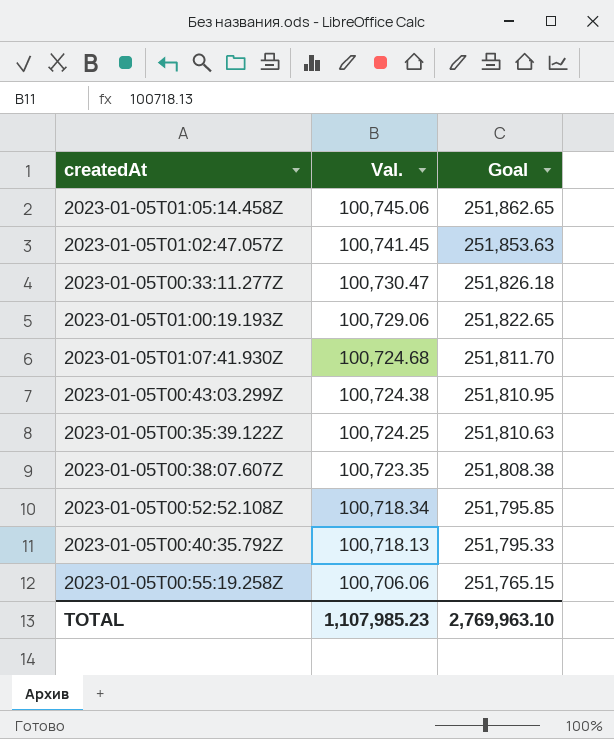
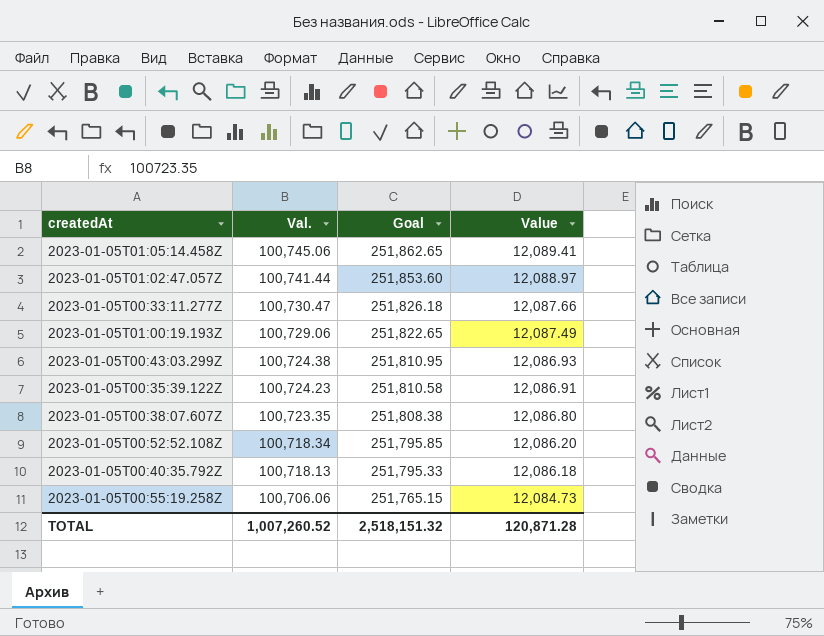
column Value | formula: none -> [Val.] * 0.12
row 2023-01-05T01:07:41.930Z: 100,724.68 | 251,811.70 -> none
2023-01-05T01:02:47.057Z | Val.: 100,741.45 -> 100,741.44
2023-01-05T01:02:47.057Z | Goal: 251,853.63 -> 251,853.60
2023-01-05T00:35:39.122Z | Val.: 100,724.25 -> 100,724.23
2023-01-05T00:35:39.122Z | Goal: 251,810.63 -> 251,810.58
TOTAL | Val.: 1,107,985.23 -> 1,007,260.52
TOTAL | Goal: 2,769,963.10 -> 2,518,151.32

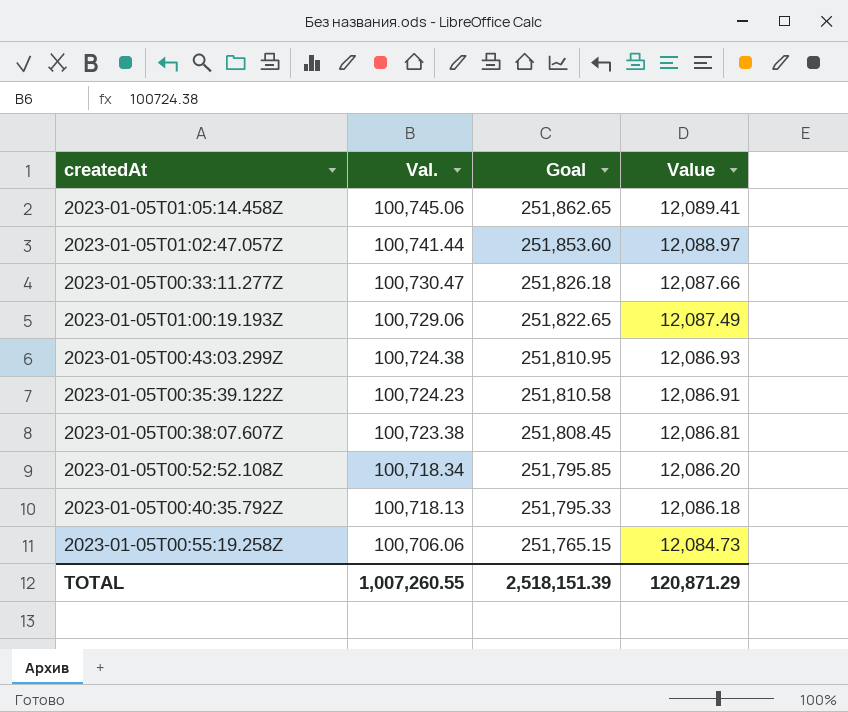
2023-01-05T00:38:07.607Z | Val.: 100,723.35 -> 100,723.38
2023-01-05T00:38:07.607Z | Goal: 251,808.38 -> 251,808.45
2023-01-05T00:38:07.607Z | Value: 12,086.80 -> 12,086.81
TOTAL | Val.: 1,007,260.52 -> 1,007,260.55
TOTAL | Goal: 2,518,151.32 -> 2,518,151.39
TOTAL | Value: 120,871.28 -> 120,871.29

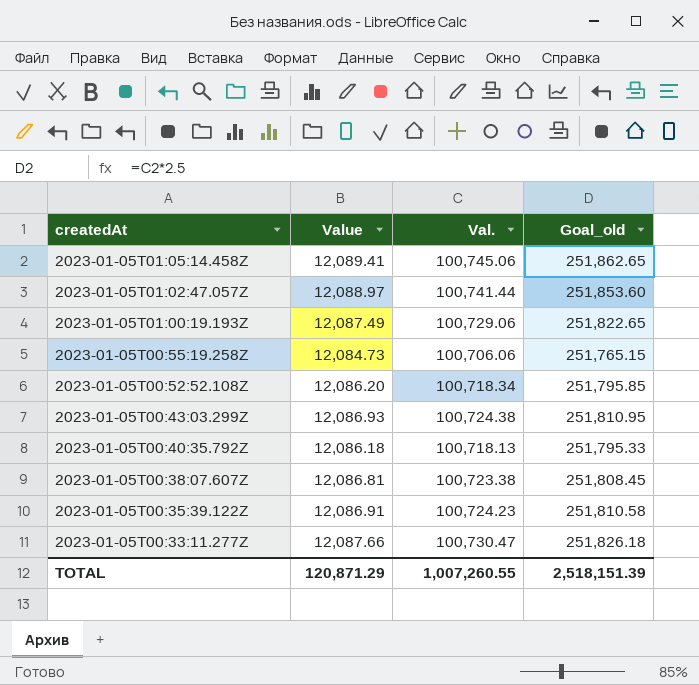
row order: Val. descending -> createdAt descending
column Value | position: 4 -> 2
column name: Goal -> Goal_old

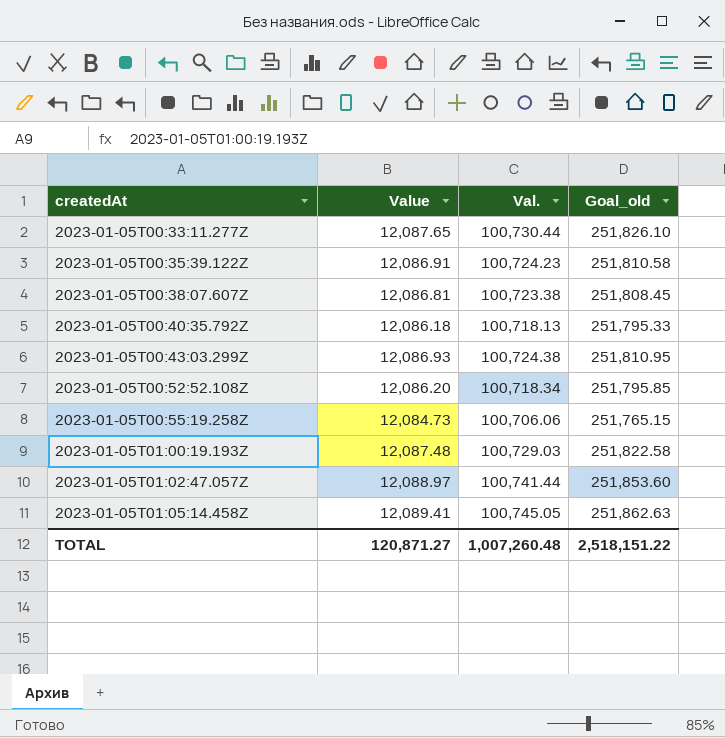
row order: createdAt descending -> createdAt ascending
2023-01-05T00:33:11.277Z | Value: 12,087.66 -> 12,087.65
2023-01-05T00:33:11.277Z | Val.: 100,730.47 -> 100,730.44
2023-01-05T00:33:11.277Z | Goal_old: 251,826.18 -> 251,826.10
2023-01-05T01:00:19.193Z | Value: 12,087.49 -> 12,087.48
2023-01-05T01:00:19.193Z | Val.: 100,729.06 -> 100,729.03
2023-01-05T01:00:19.193Z | Goal_old: 251,822.65 -> 251,822.58
2023-01-05T01:05:14.458Z | Val.: 100,745.06 -> 100,745.05
2023-01-05T01:05:14.458Z | Goal_old: 251,862.65 -> 251,862.63
TOTAL | Value: 120,871.29 -> 120,871.27
TOTAL | Val.: 1,007,260.55 -> 1,007,260.48
TOTAL | Goal_old: 2,518,151.39 -> 2,518,151.22

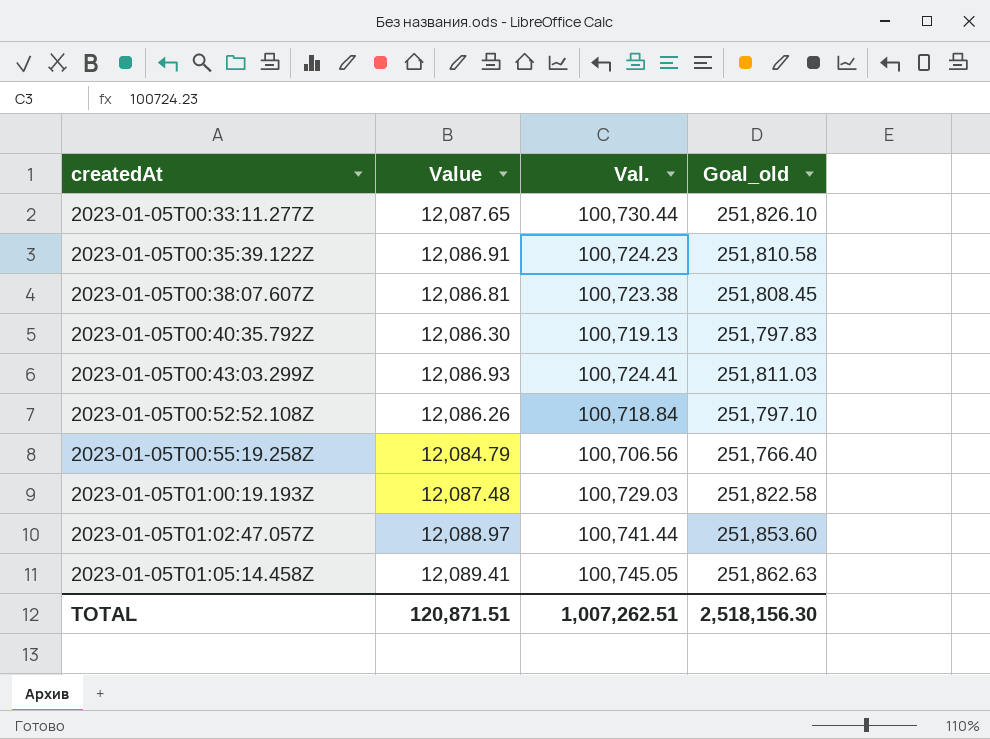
2023-01-05T00:40:35.792Z | Value: 12,086.18 -> 12,086.30
2023-01-05T00:40:35.792Z | Val.: 100,718.13 -> 100,719.13
2023-01-05T00:40:35.792Z | Goal_old: 251,795.33 -> 251,797.83
2023-01-05T00:43:03.299Z | Val.: 100,724.38 -> 100,724.41
2023-01-05T00:43:03.299Z | Goal_old: 251,810.95 -> 251,811.03
2023-01-05T00:52:52.108Z | Value: 12,086.20 -> 12,086.26
2023-01-05T00:52:52.108Z | Val.: 100,718.34 -> 100,718.84
2023-01-05T00:52:52.108Z | Goal_old: 251,795.85 -> 251,797.10
2023-01-05T00:55:19.258Z | Value: 12,084.73 -> 12,084.79
2023-01-05T00:55:19.258Z | Val.: 100,706.06 -> 100,706.56
2023-01-05T00:55:19.258Z | Goal_old: 251,765.15 -> 251,766.40
TOTAL | Value: 120,871.27 -> 120,871.51
TOTAL | Val.: 1,007,260.48 -> 1,007,262.51
TOTAL | Goal_old: 2,518,151.22 -> 2,518,156.30

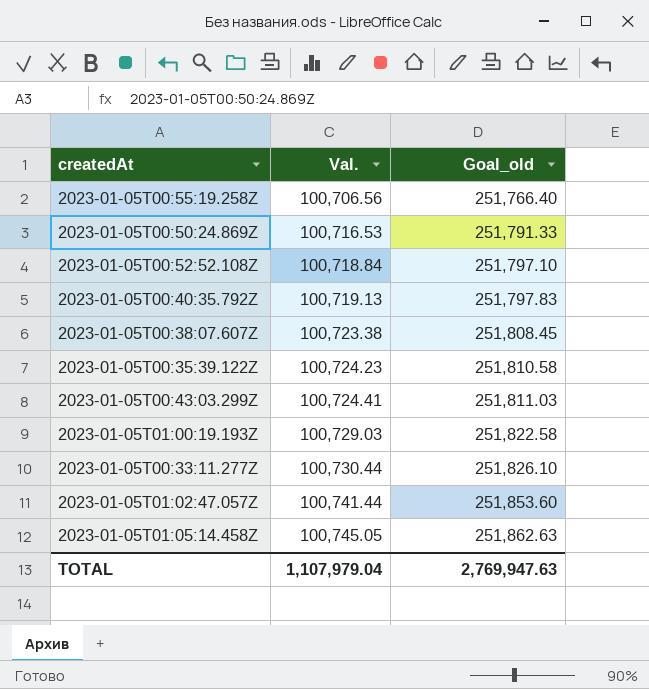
row order: createdAt ascending -> Val. ascending
column Value | formula: [Val.] * 0.12 -> none
row 2023-01-05T00:50:24.869Z: none -> 100,716.53 | 251,791.33
TOTAL | Val.: 1,007,262.51 -> 1,107,979.04
TOTAL | Goal_old: 2,518,156.30 -> 2,769,947.63

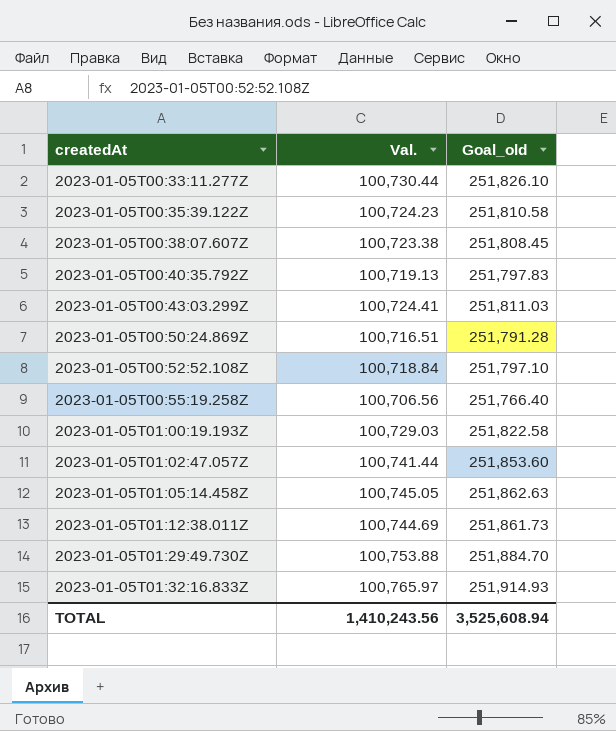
row order: Val. ascending -> createdAt ascending
2023-01-05T00:50:24.869Z | Val.: 100,716.53 -> 100,716.51
2023-01-05T00:50:24.869Z | Goal_old: 251,791.33 -> 251,791.28
row 2023-01-05T01:12:38.011Z: none -> 100,744.69 | 251,861.73
row 2023-01-05T01:29:49.730Z: none -> 100,753.88 | 251,884.70
row 2023-01-05T01:32:16.833Z: none -> 100,765.97 | 251,914.93
TOTAL | Val.: 1,107,979.04 -> 1,410,243.56
TOTAL | Goal_old: 2,769,947.63 -> 3,525,608.94

